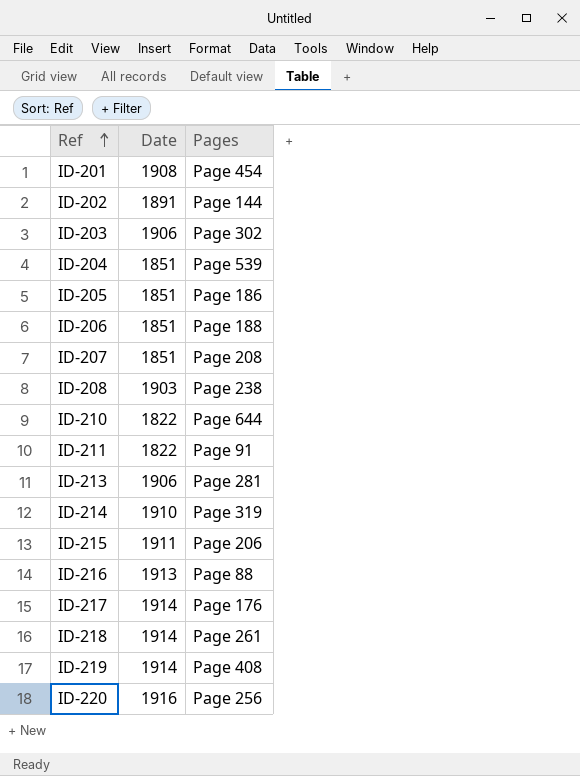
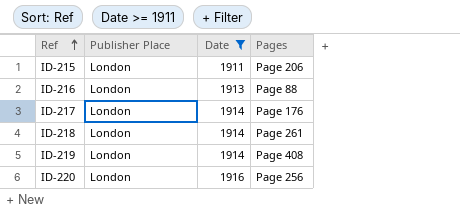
filter: none -> Date >= 1911
column Publisher Place | position: none -> 2

